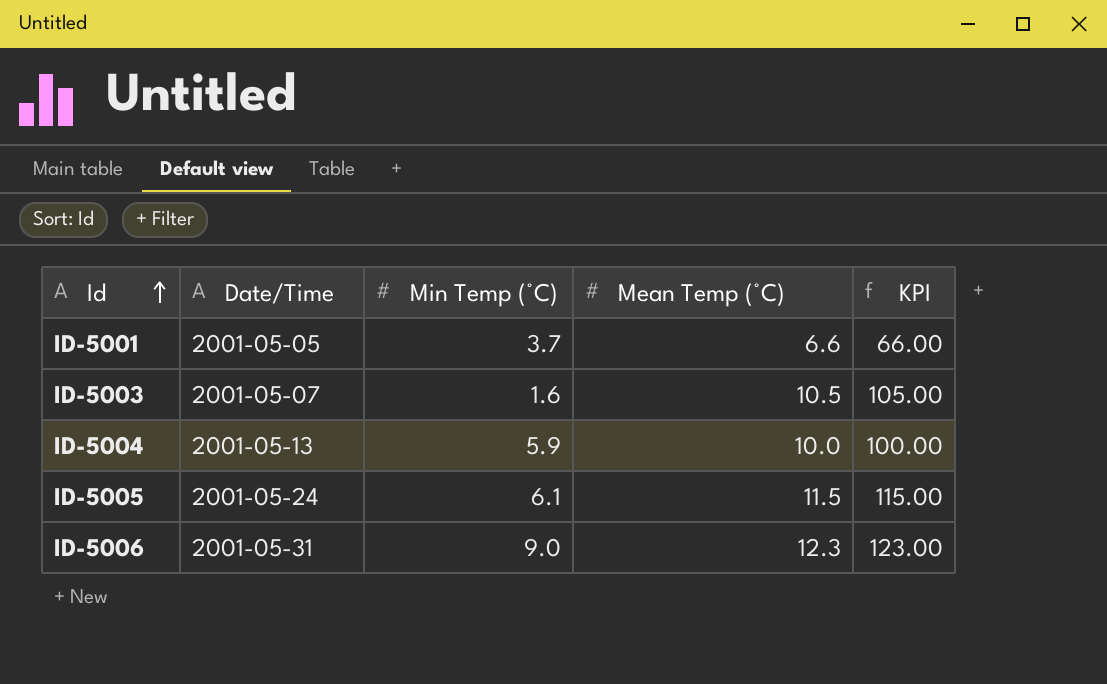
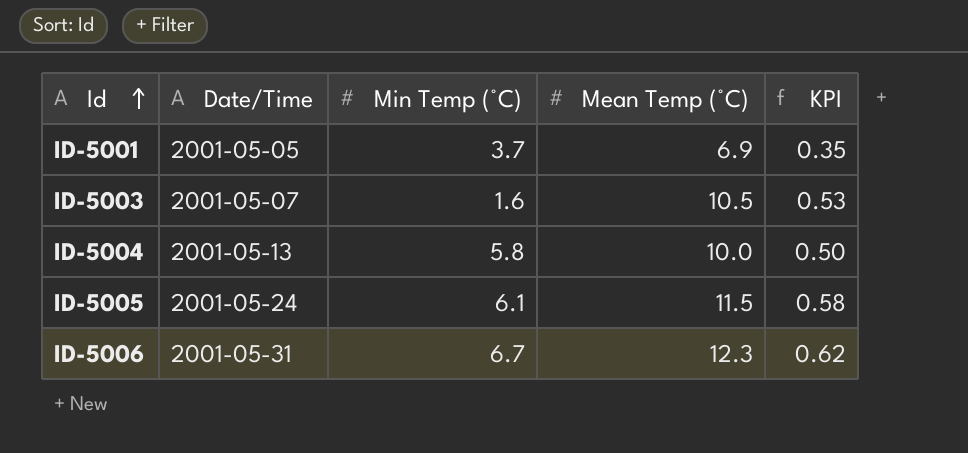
column KPI | formula: [Mean Temp (°C)] * 10 -> [Mean Temp (°C)] * 0.05
ID-5001 | Mean Temp (°C): 6.6 -> 6.9
ID-5004 | Min Temp (°C): 5.9 -> 5.8
ID-5006 | Min Temp (°C): 9.0 -> 6.7

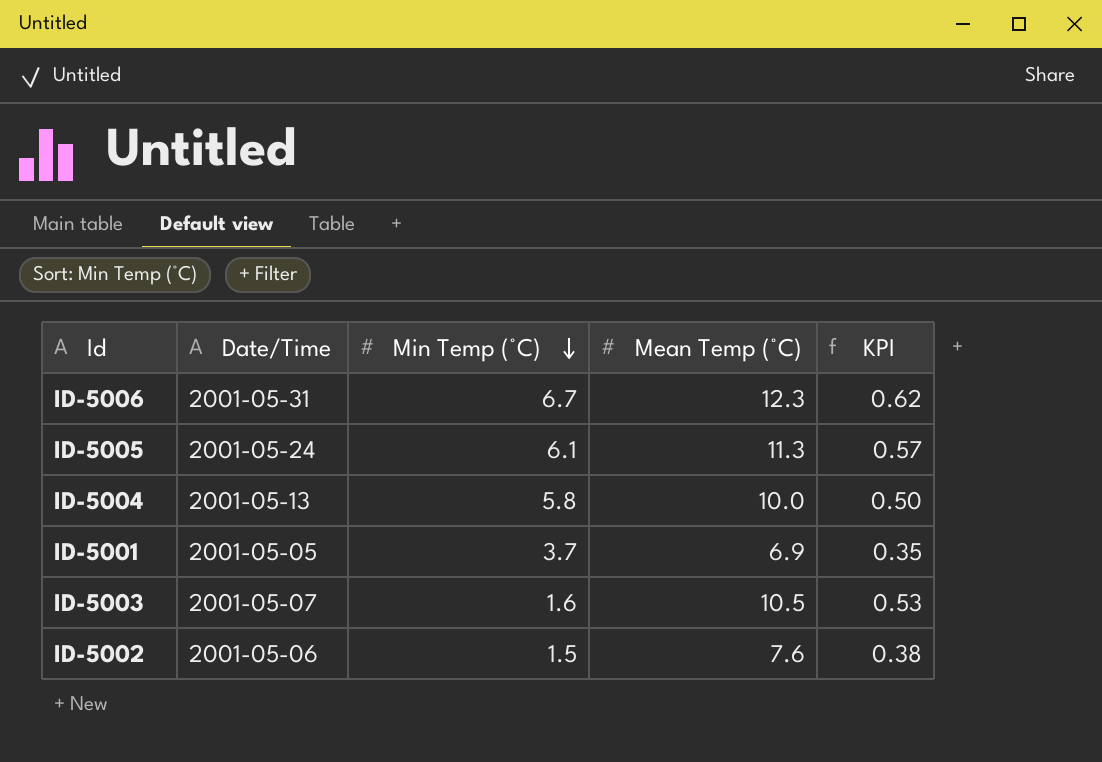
row order: Id ascending -> Min Temp (°C) descending
ID-5005 | Mean Temp (°C): 11.5 -> 11.3
ID-5005 | KPI: 0.58 -> 0.57
row ID-5002: none -> 2001-05-06 | 1.5 | 7.6 | 0.38

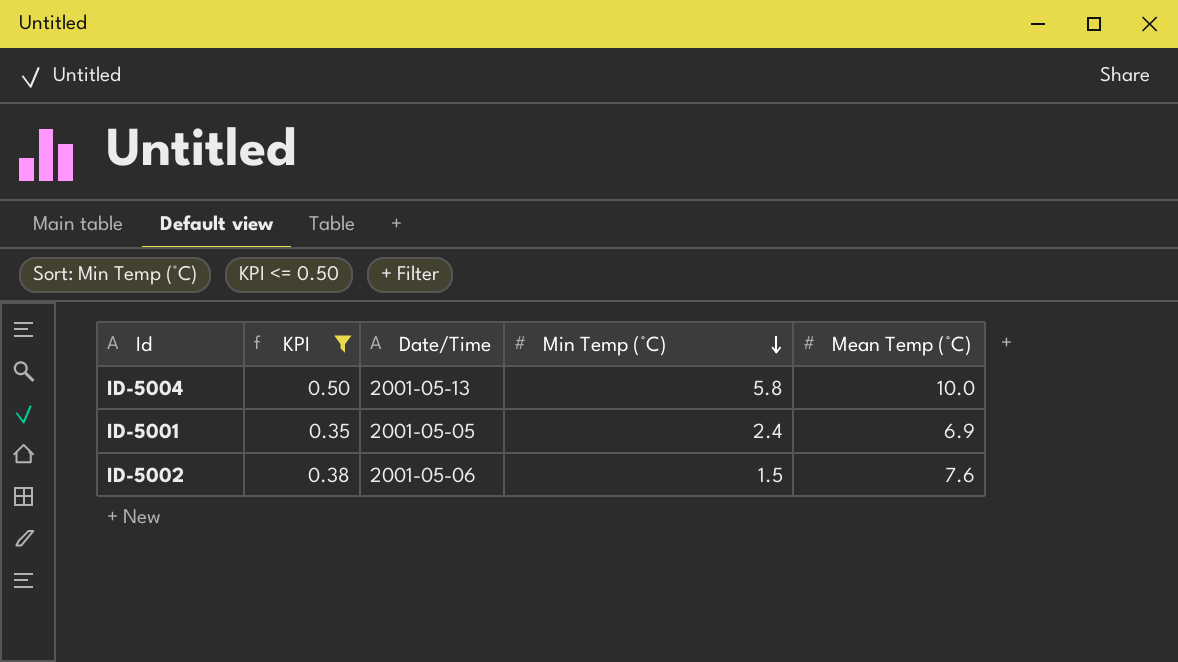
filter: none -> KPI <= 0.50
column KPI | position: 5 -> 2
ID-5001 | Min Temp (°C): 3.7 -> 2.4

